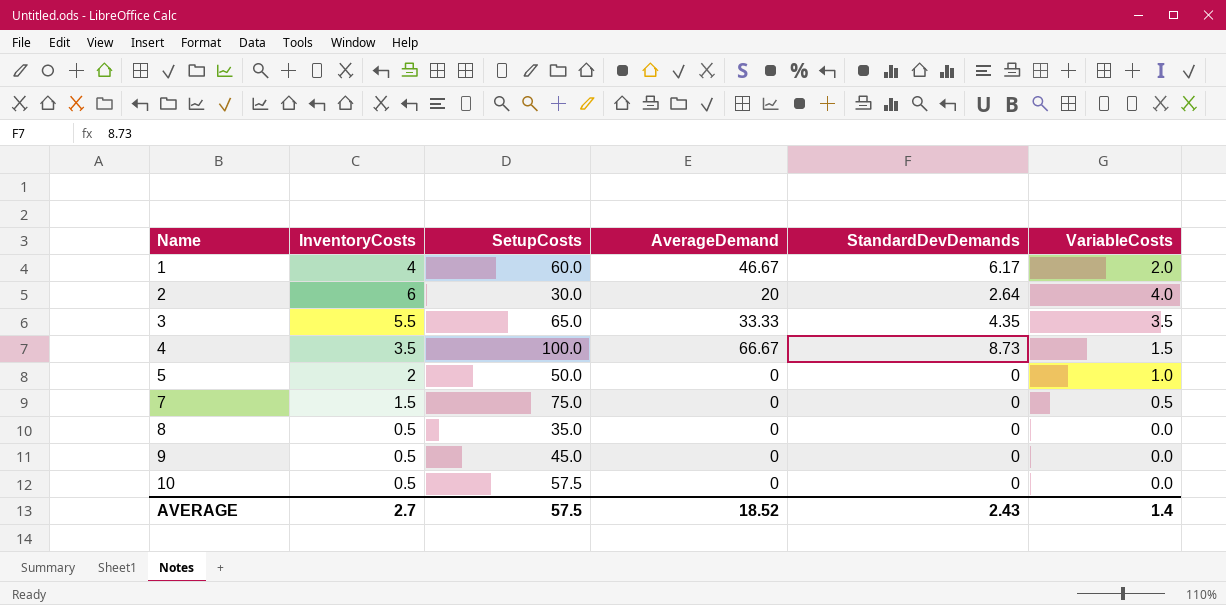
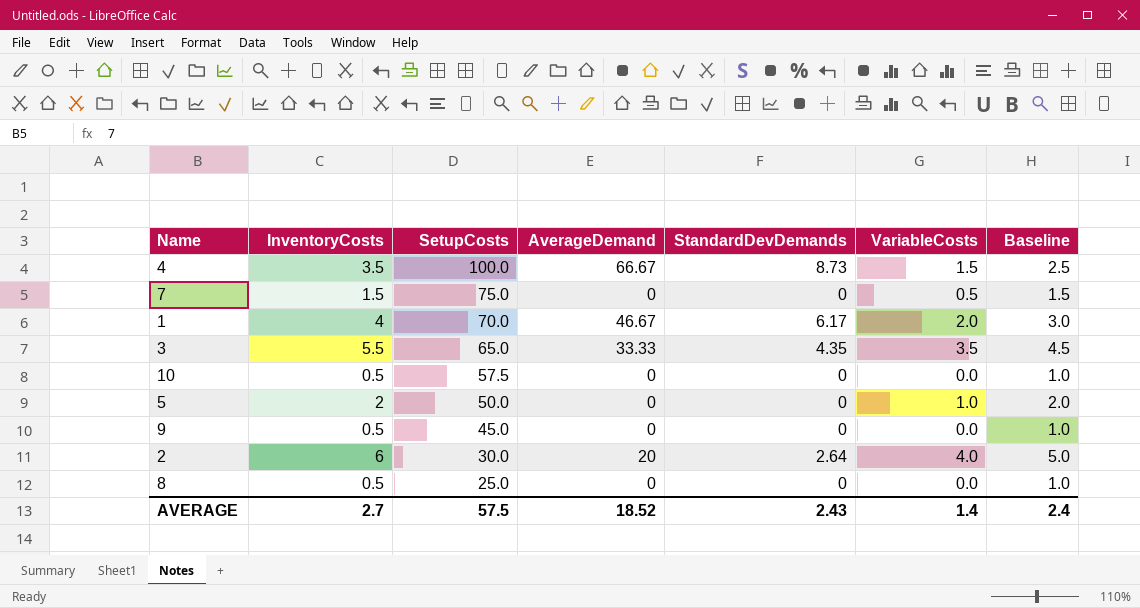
row order: Name ascending -> SetupCosts descending
column Baseline | formula: none -> [VariableCosts] + 1
1 | SetupCosts: 60.0 -> 70.0
8 | SetupCosts: 35.0 -> 25.0

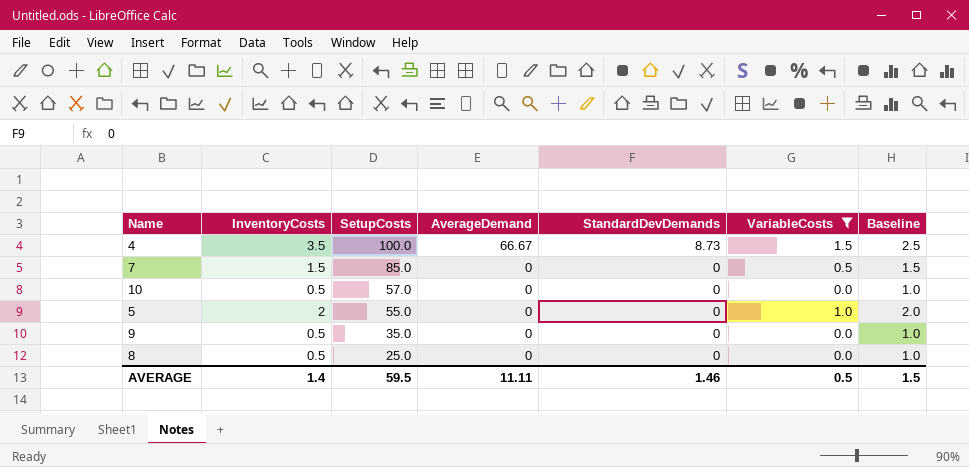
filter: none -> VariableCosts <= 1.5
7 | SetupCosts: 75.0 -> 85.0
10 | SetupCosts: 57.5 -> 57.0
5 | SetupCosts: 50.0 -> 55.0
9 | SetupCosts: 45.0 -> 35.0
AVERAGE | InventoryCosts: 2.7 -> 1.4
AVERAGE | SetupCosts: 57.5 -> 59.5
AVERAGE | AverageDemand: 18.52 -> 11.11
AVERAGE | StandardDevDemands: 2.43 -> 1.46
AVERAGE | VariableCosts: 1.4 -> 0.5
AVERAGE | Baseline: 2.4 -> 1.5

